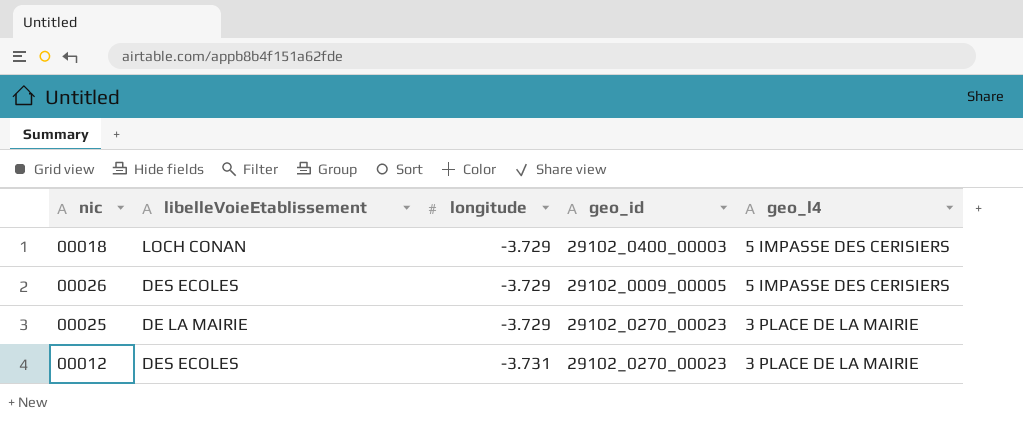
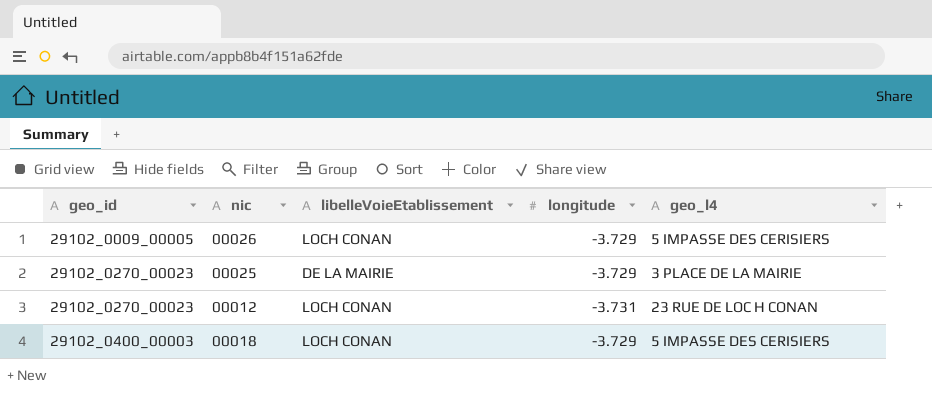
row order: longitude descending -> geo_id ascending
column geo_id | position: 4 -> 1
00026 | libelleVoieEtablissement: DES ECOLES -> LOCH CONAN
00012 | libelleVoieEtablissement: DES ECOLES -> LOCH CONAN
00012 | geo_l4: 3 PLACE DE LA MAIRIE -> 23 RUE DE LOC H CONAN

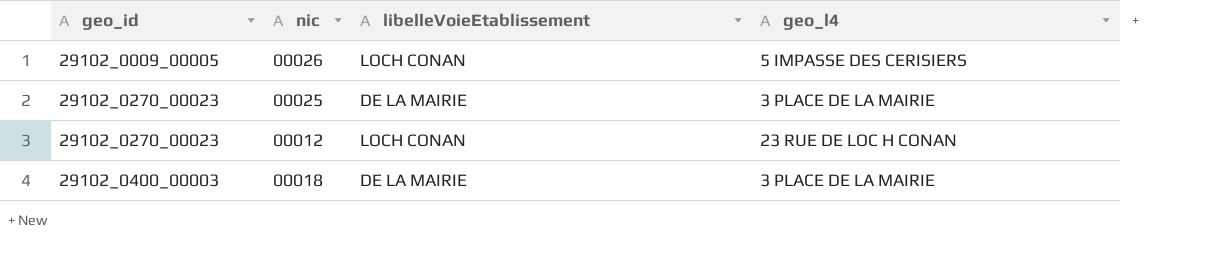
column longitude | position: 4 -> none
00018 | libelleVoieEtablissement: LOCH CONAN -> DE LA MAIRIE
00018 | geo_l4: 5 IMPASSE DES CERISIERS -> 3 PLACE DE LA MAIRIE

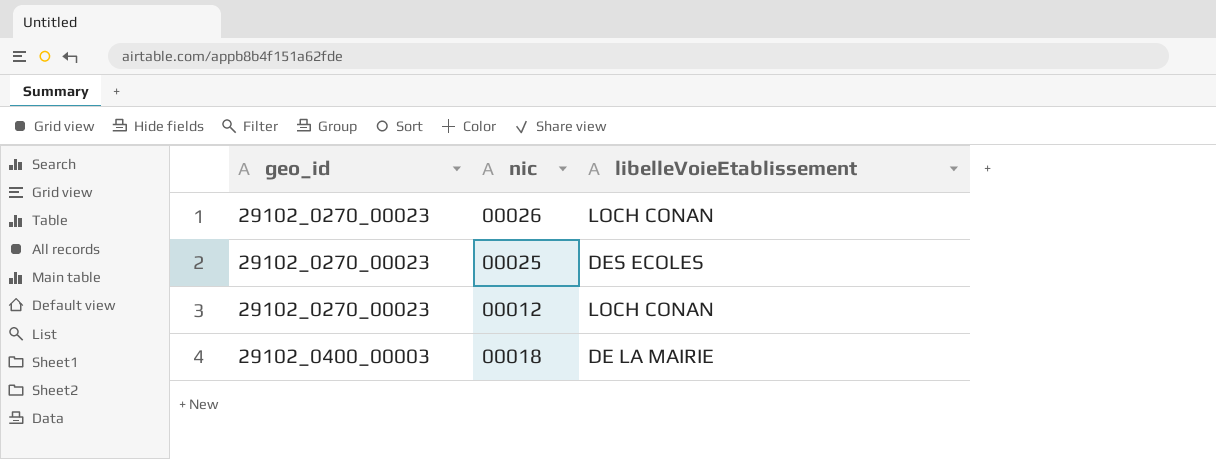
column geo_l4 | position: 4 -> none
00026 | geo_id: 29102_0009_00005 -> 29102_0270_00023
00025 | libelleVoieEtablissement: DE LA MAIRIE -> DES ECOLES

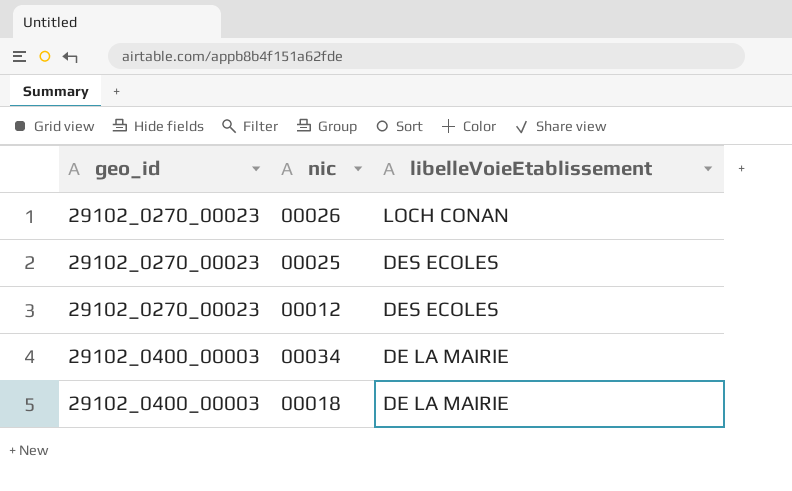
00012 | libelleVoieEtablissement: LOCH CONAN -> DES ECOLES
row 00034: none -> 29102_0400_00003 | DE LA MAIRIE

